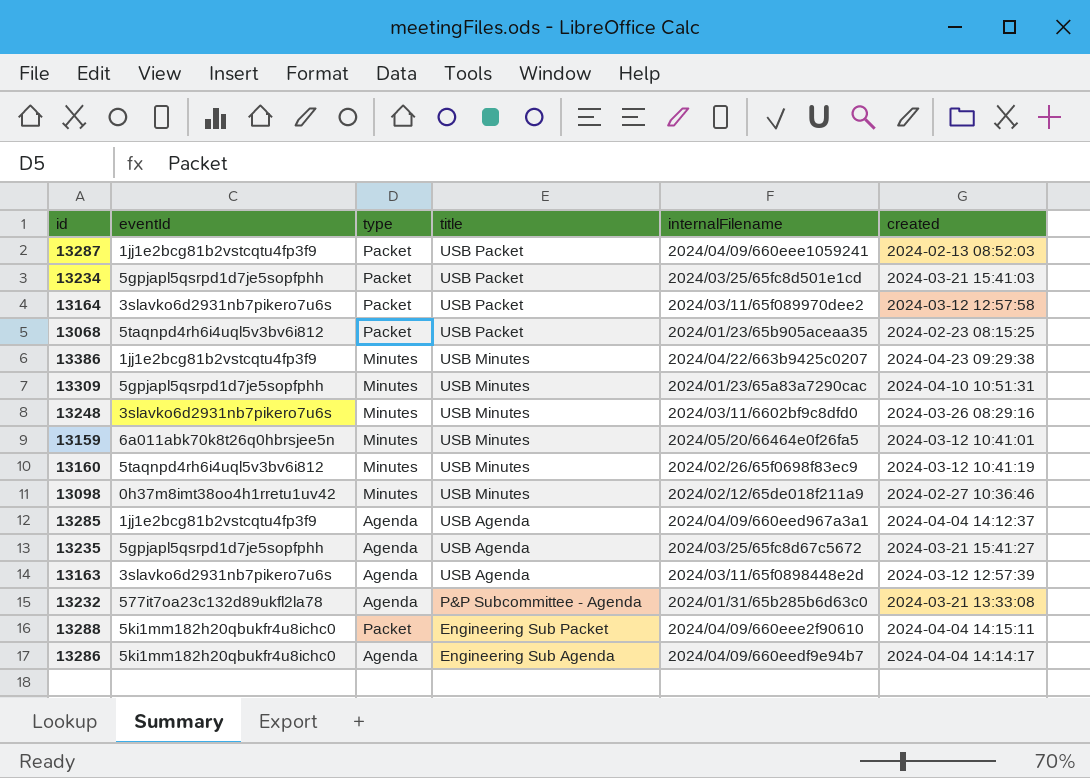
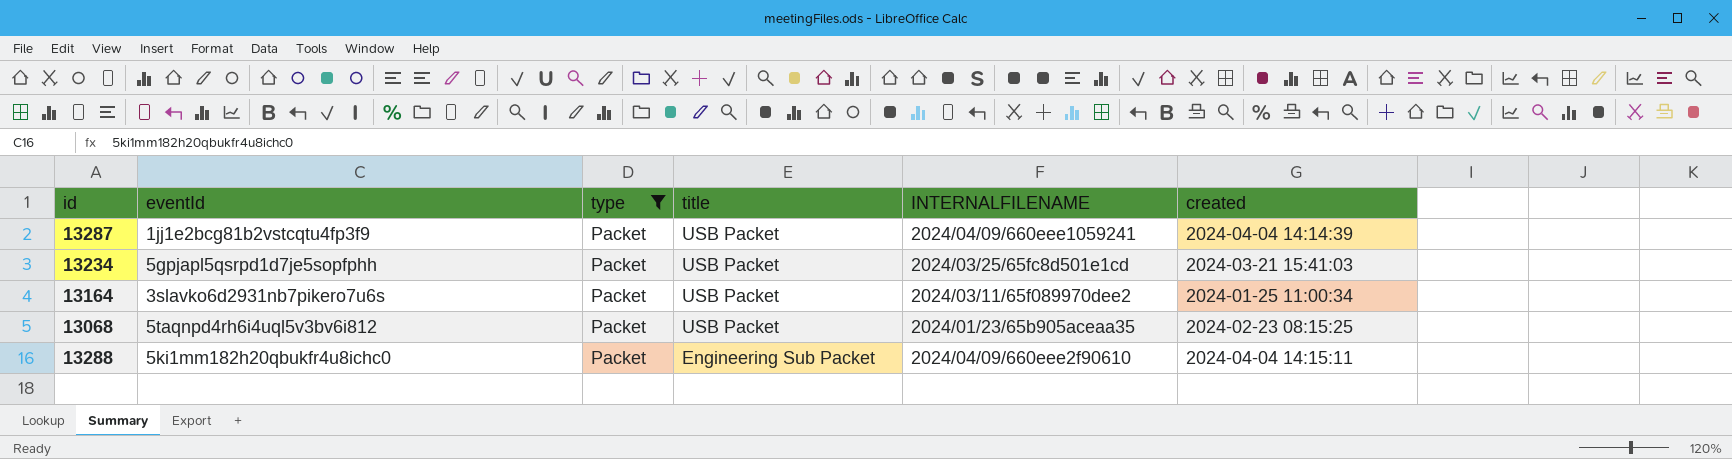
filter: none -> type = Packet
column name: internalFilename -> INTERNALFILENAME
13287 | created: 2024-02-13 08:52:03 -> 2024-04-04 14:14:39
13164 | created: 2024-03-12 12:57:58 -> 2024-01-25 11:00:34

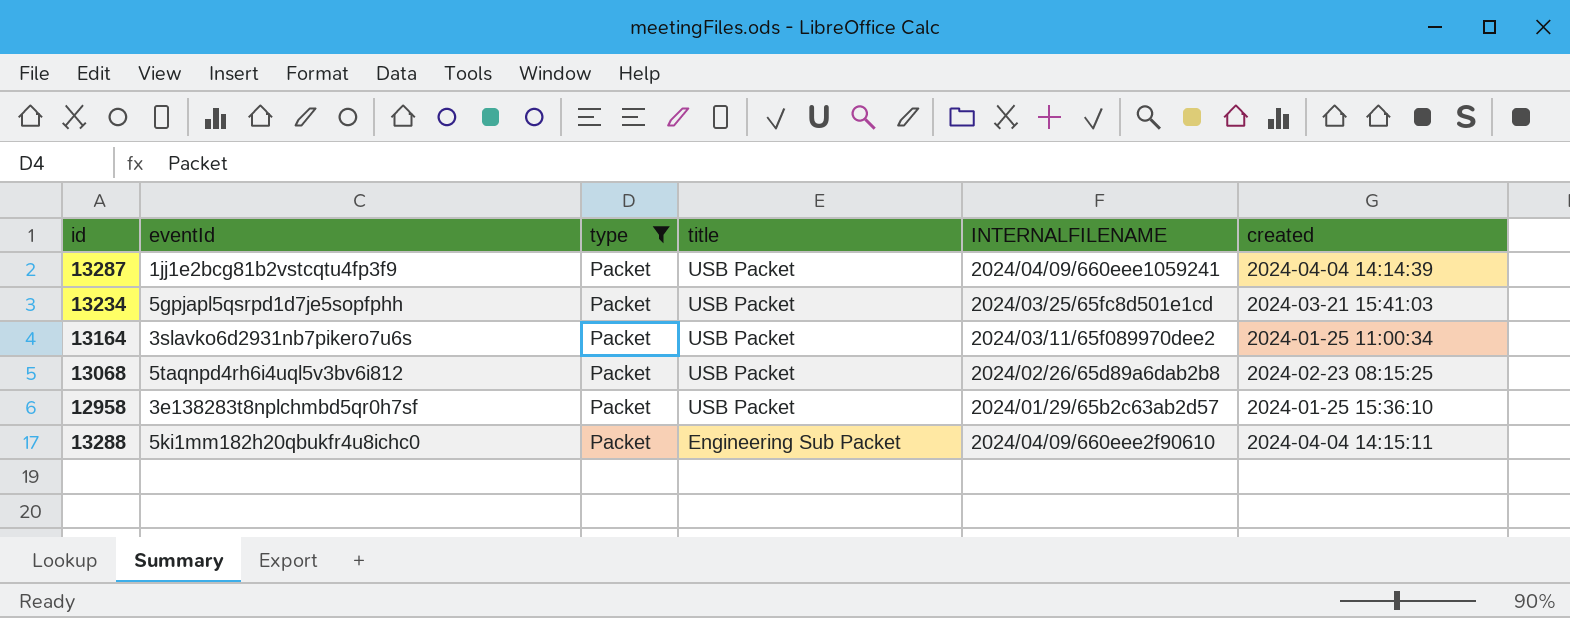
13068 | INTERNALFILENAME: 2024/01/23/65b905aceaa35 -> 2024/02/26/65d89a6dab2b8
row 12958: none -> 3e138283t8nplchmbd5qr0h7sf | Packet | USB Packet | 2024/01/29/65b2c63ab2d57 | 2024-01-25 15:36:10

